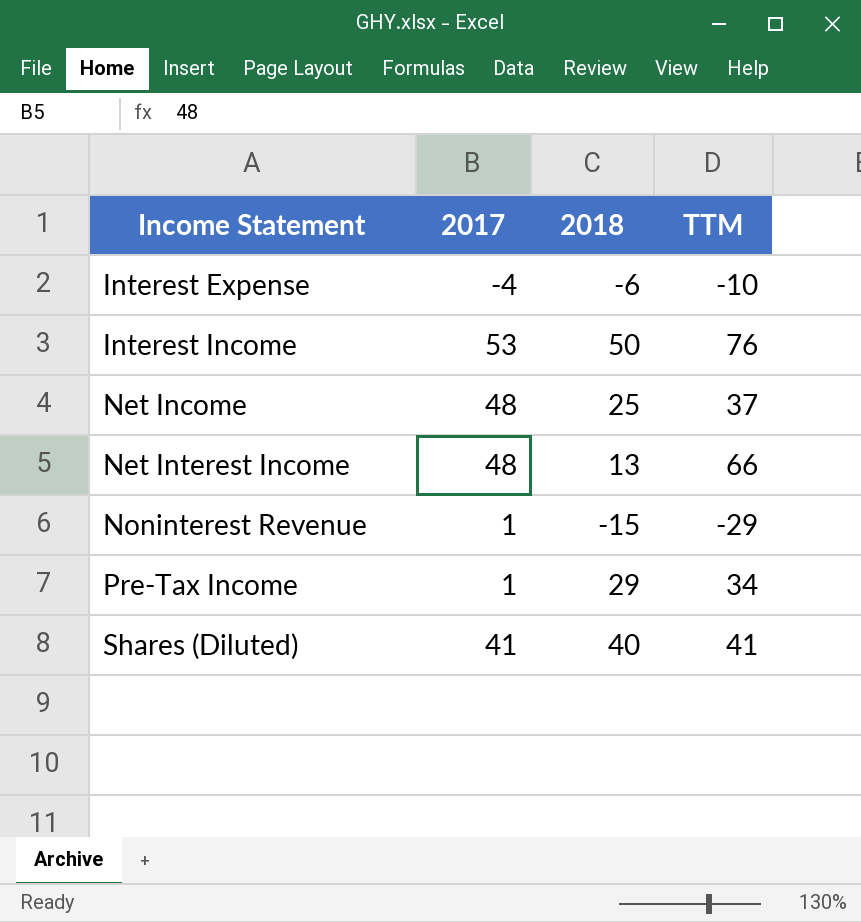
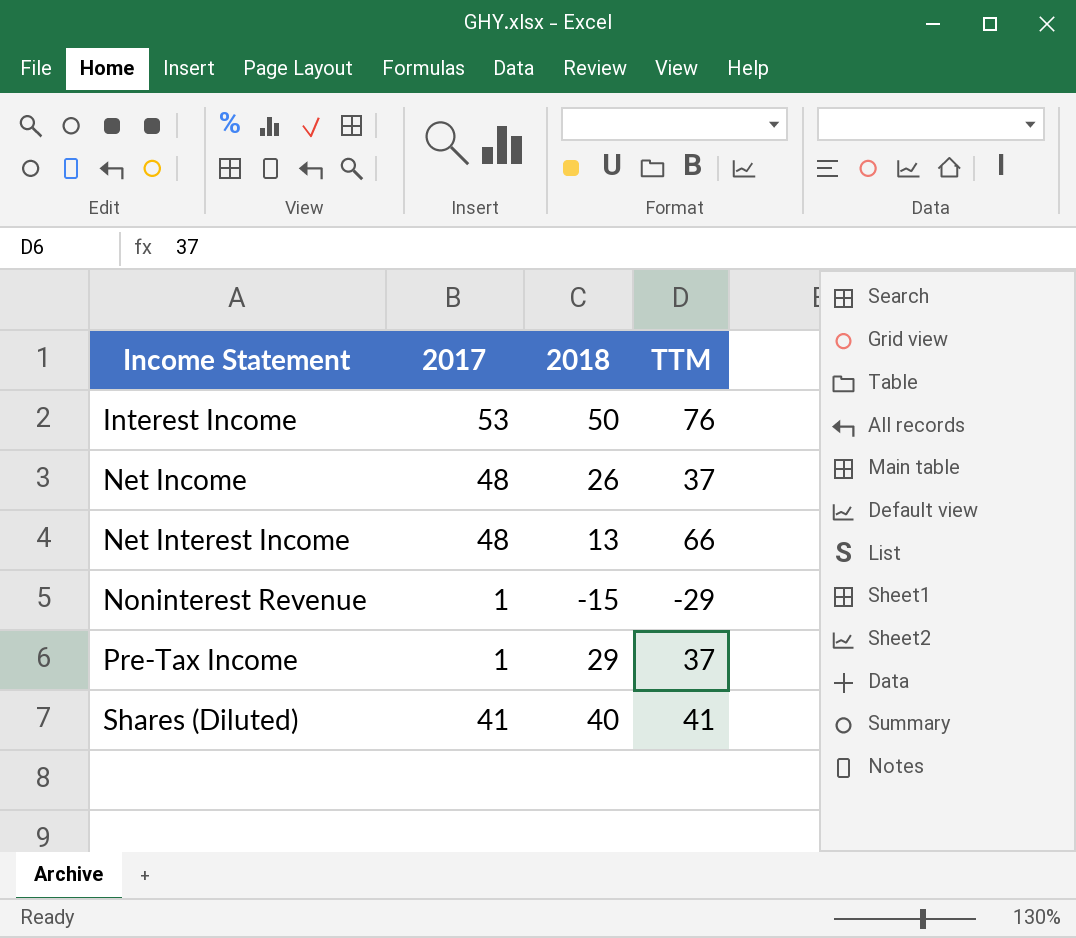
row Interest Expense: -4 | -6 | -10 -> none
Net Income | 2018: 25 -> 26
Pre-Tax Income | TTM: 34 -> 37

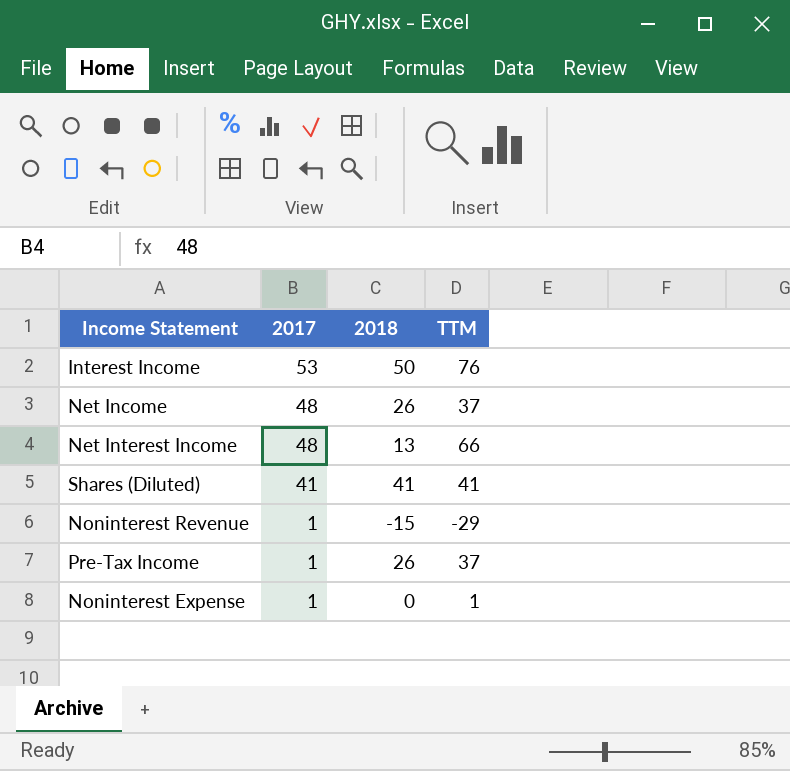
row order: Income Statement ascending -> 2017 descending
Shares (Diluted) | 2018: 40 -> 41
Pre-Tax Income | 2018: 29 -> 26
row Noninterest Expense: none -> 1 | 0 | 1

